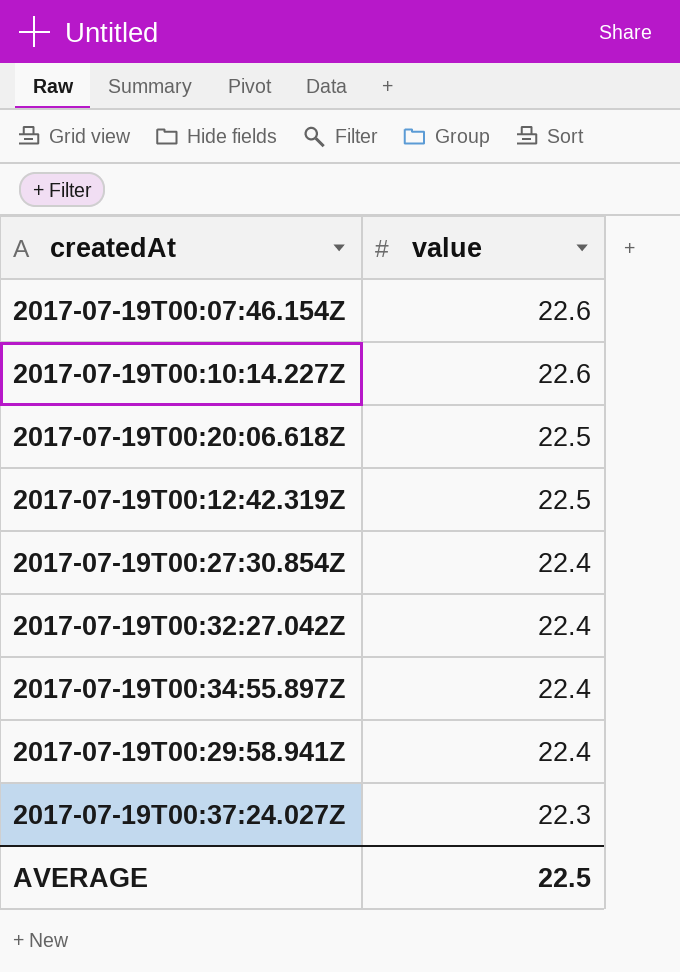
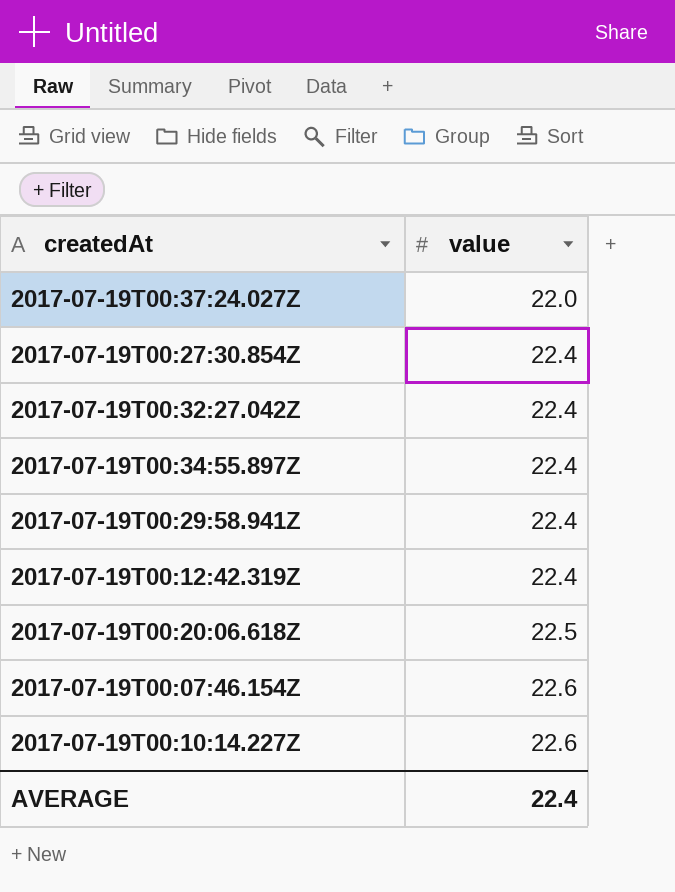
row order: value descending -> value ascending
2017-07-19T00:37:24.027Z | value: 22.3 -> 22.0
2017-07-19T00:12:42.319Z | value: 22.5 -> 22.4
AVERAGE | value: 22.5 -> 22.4

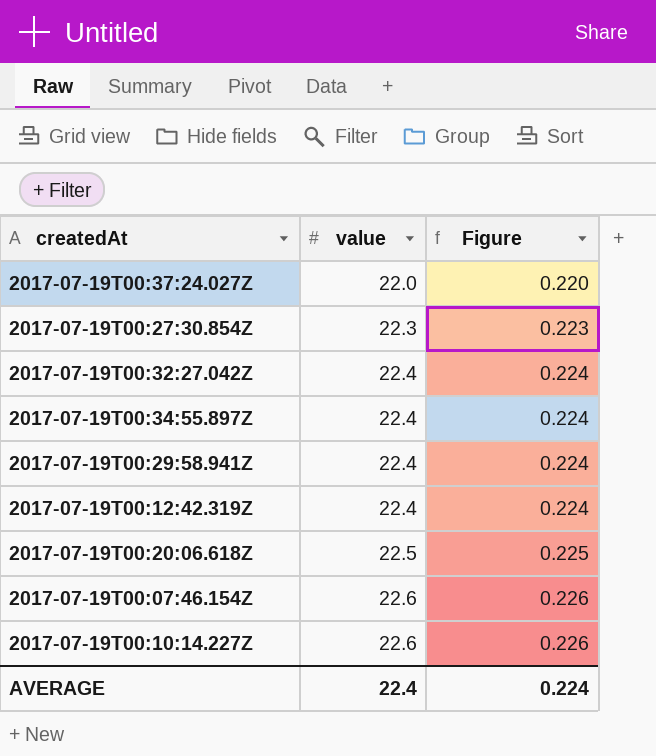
column Figure | formula: none -> [value] * 0.01
2017-07-19T00:27:30.854Z | value: 22.4 -> 22.3

